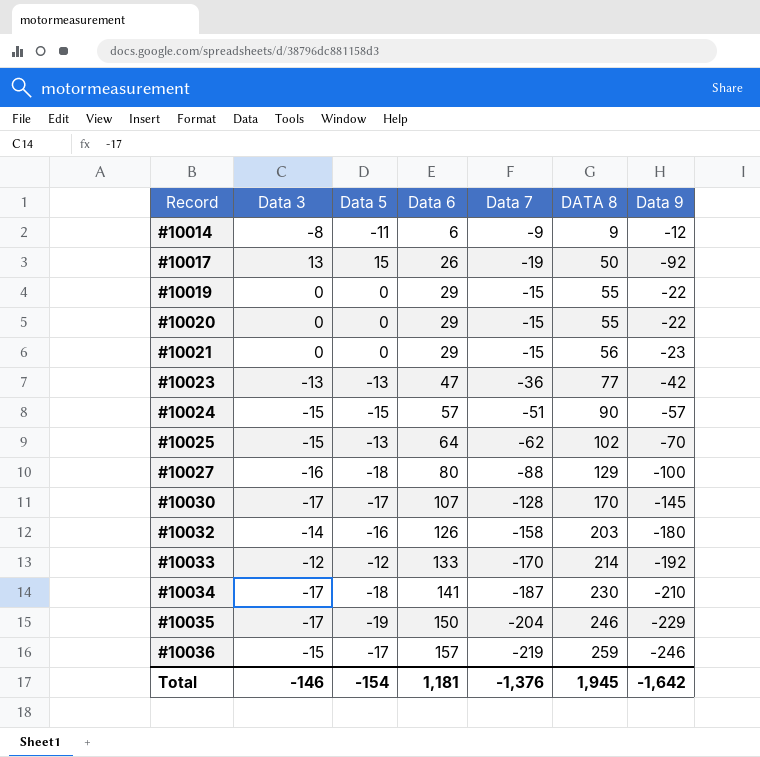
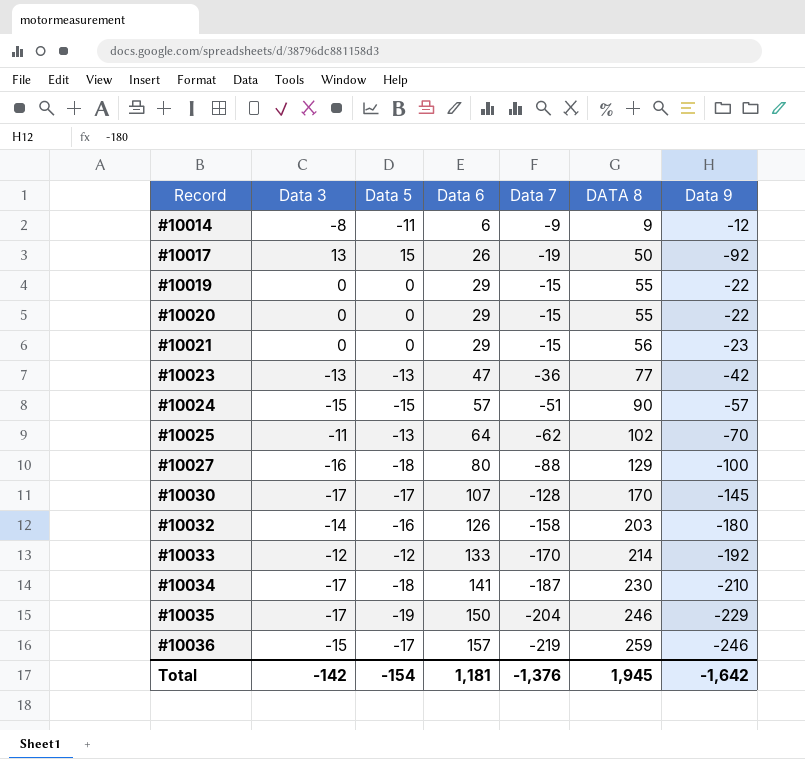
#10025 | Data 3: -15 -> -11
Total | Data 3: -146 -> -142

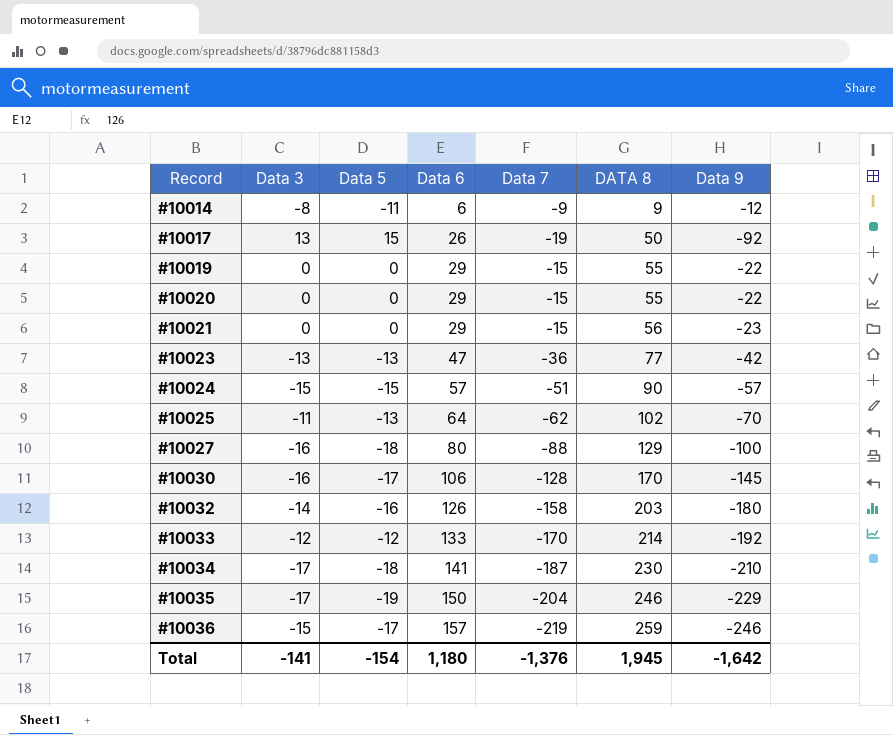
#10030 | Data 3: -17 -> -16
#10030 | Data 6: 107 -> 106
Total | Data 3: -142 -> -141
Total | Data 6: 1,181 -> 1,180

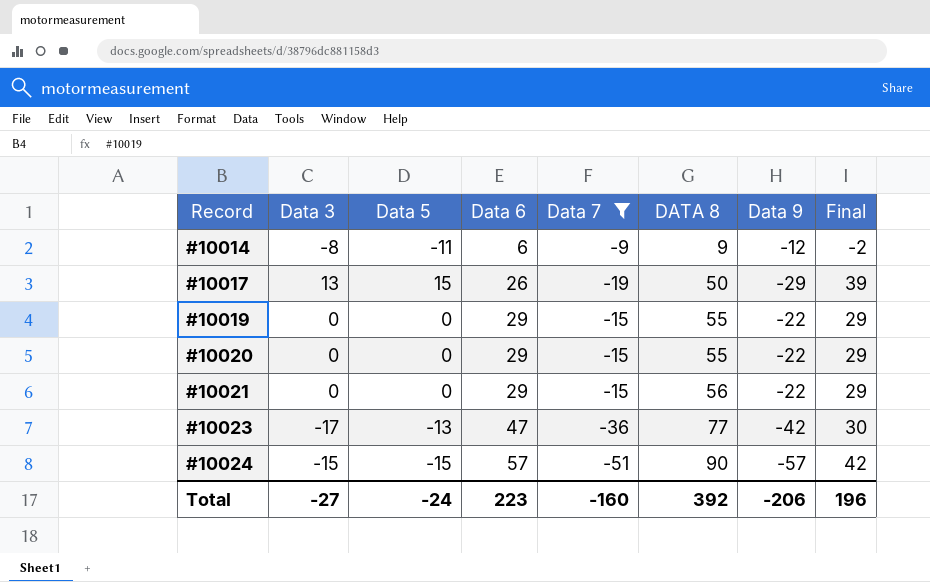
filter: none -> Data 7 >= -51
column Final | formula: none -> [Data 3] + [Data 6]
#10017 | Data 9: -92 -> -29
#10021 | Data 9: -23 -> -22
#10023 | Data 3: -13 -> -17
Total | Data 3: -141 -> -27
Total | Data 5: -154 -> -24
Total | Data 6: 1,180 -> 223
Total | Data 7: -1,376 -> -160
Total | DATA 8: 1,945 -> 392
Total | Data 9: -1,642 -> -206

